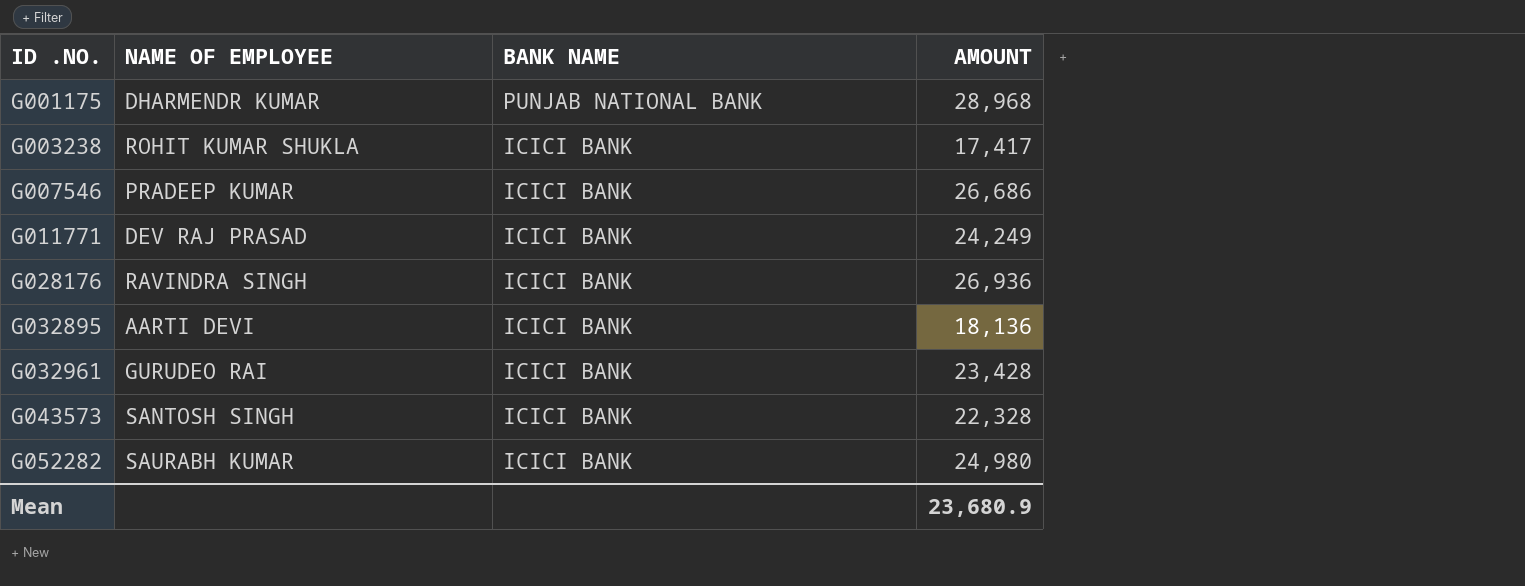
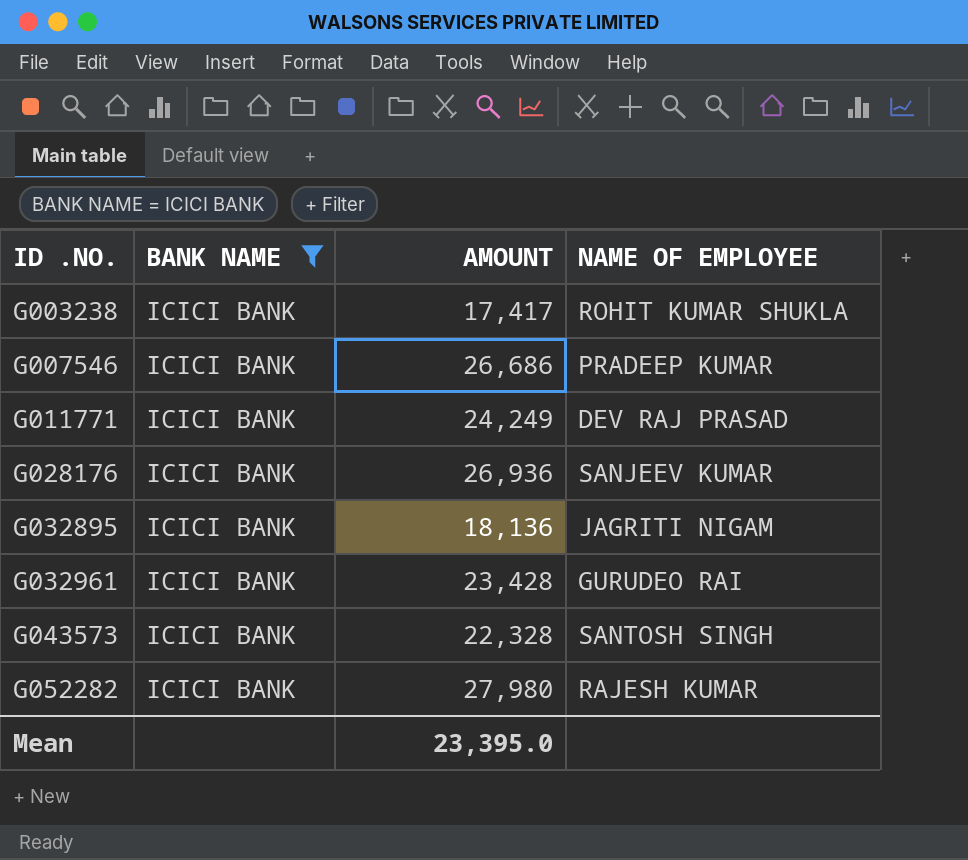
filter: none -> BANK NAME = ICICI BANK
column NAME OF EMPLOYEE | position: 2 -> 4
G028176 | NAME OF EMPLOYEE: RAVINDRA SINGH -> SANJEEV KUMAR
G032895 | NAME OF EMPLOYEE: AARTI DEVI -> JAGRITI NIGAM
G052282 | AMOUNT: 24,980 -> 27,980
G052282 | NAME OF EMPLOYEE: SAURABH KUMAR -> RAJESH KUMAR
Mean | AMOUNT: 23,680.9 -> 23,395.0

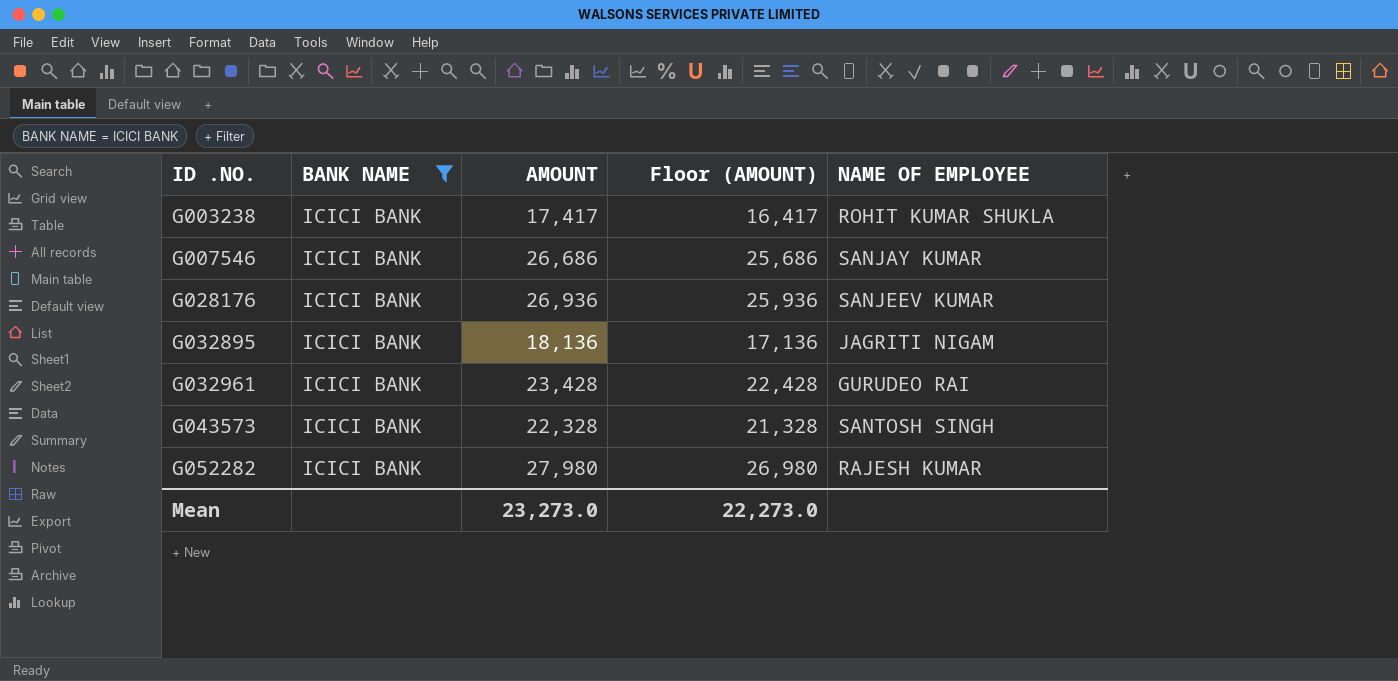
column Floor (AMOUNT) | formula: none -> [AMOUNT] - 1000
row G011771: ICICI BANK | 24,249 | DEV RAJ PRASAD -> none
G007546 | NAME OF EMPLOYEE: PRADEEP KUMAR -> SANJAY KUMAR
Mean | AMOUNT: 23,395.0 -> 23,273.0

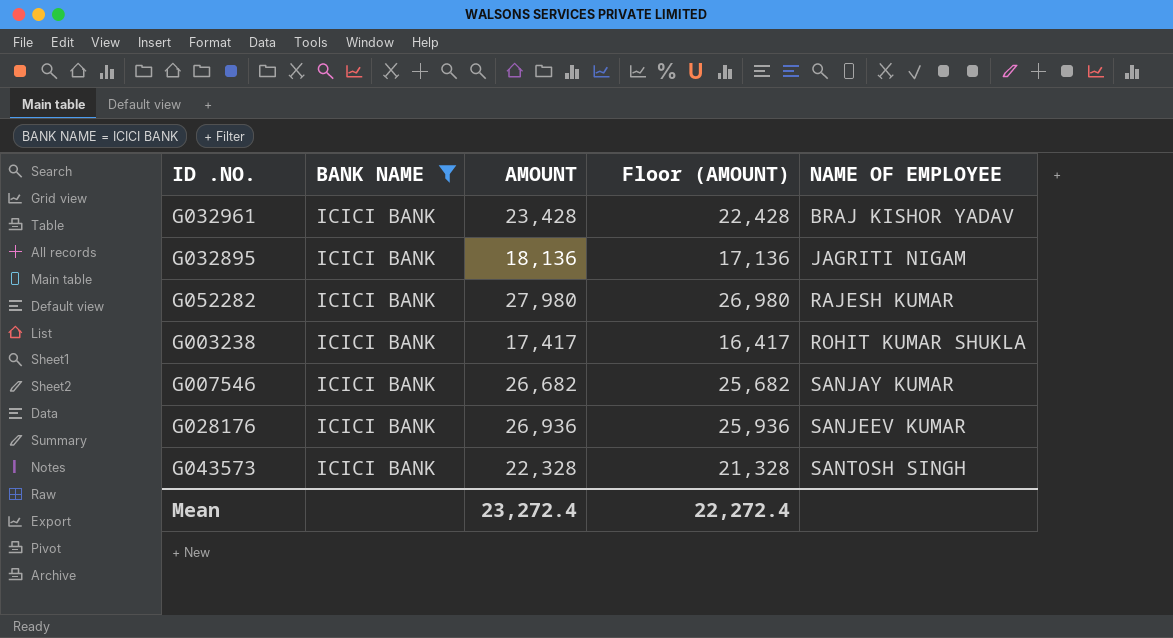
row order: ID .NO. ascending -> NAME OF EMPLOYEE ascending
G032961 | NAME OF EMPLOYEE: GURUDEO RAI -> BRAJ KISHOR YADAV
G007546 | AMOUNT: 26,686 -> 26,682
G007546 | Floor (AMOUNT): 25,686 -> 25,682
Mean | AMOUNT: 23,273.0 -> 23,272.4
Mean | Floor (AMOUNT): 22,273.0 -> 22,272.4

